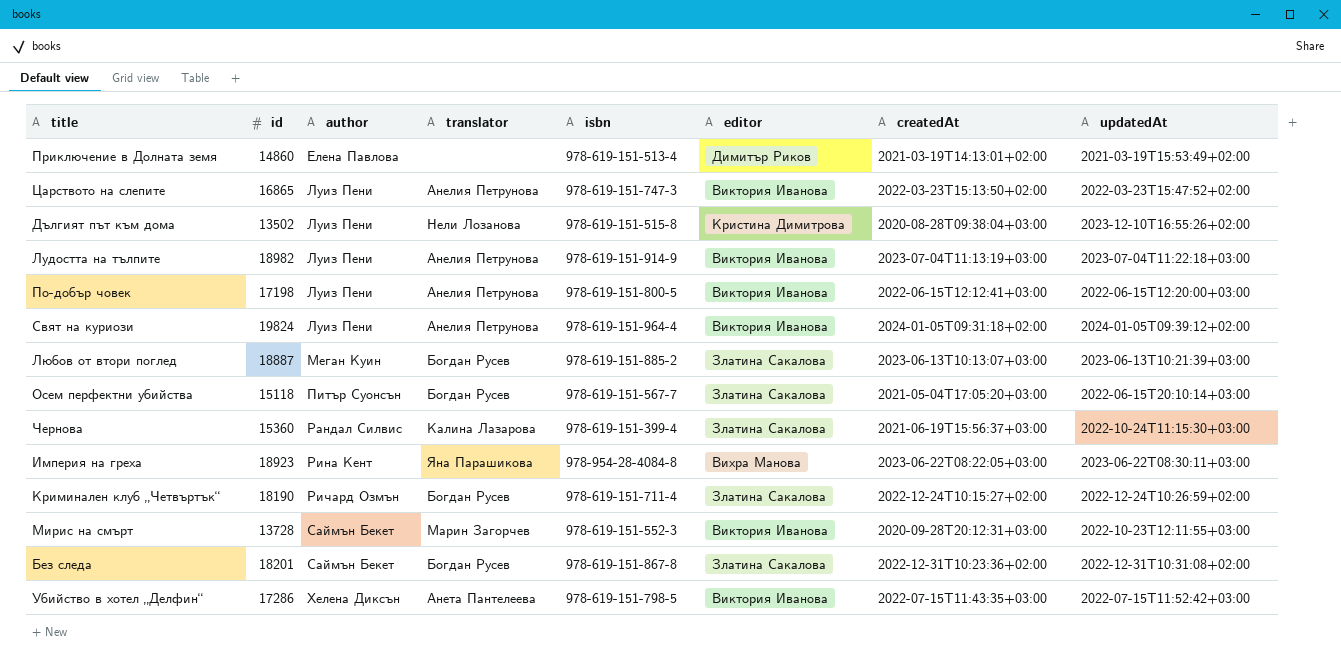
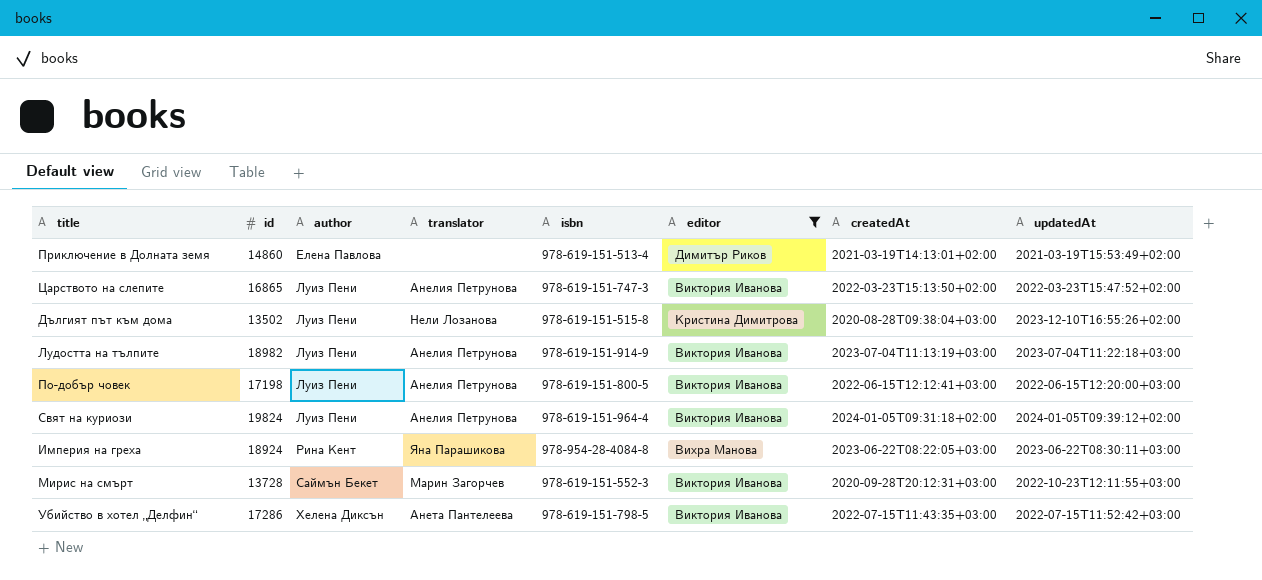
filter: none -> editor != Златина Сакалова
Империя на греха | id: 18923 -> 18924

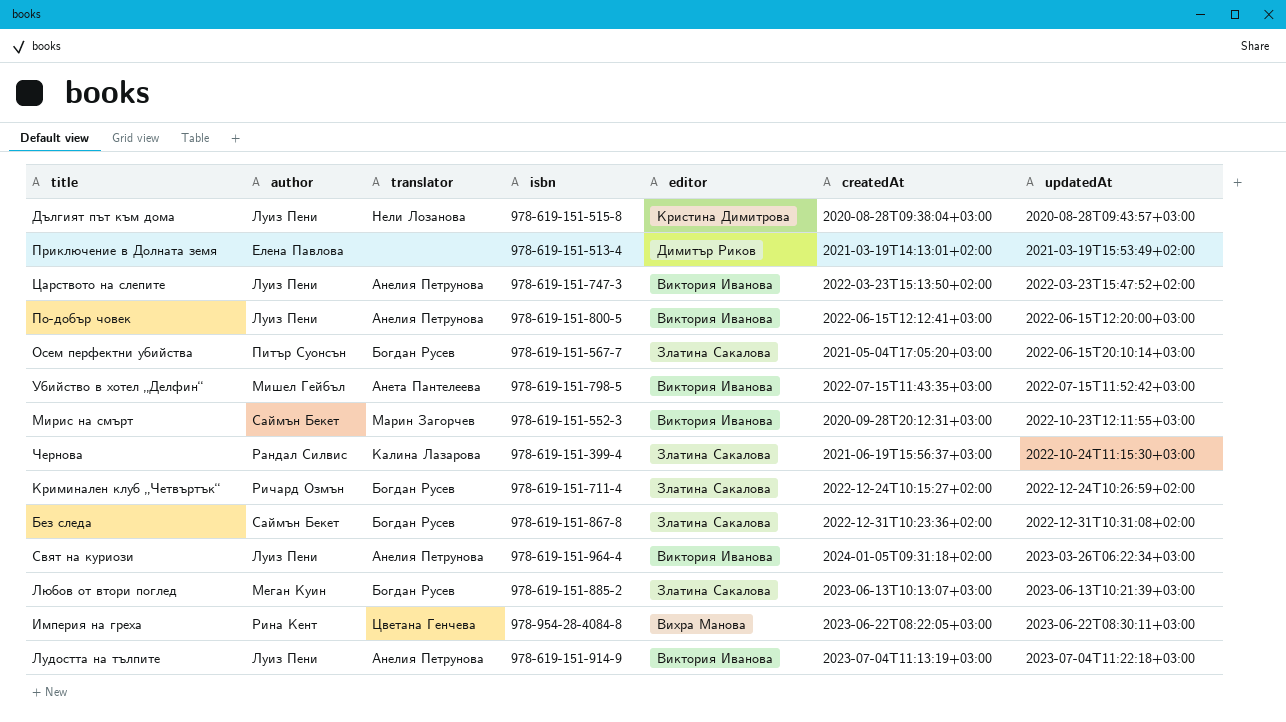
filter: editor != Златина Сакалова -> none
row order: author ascending -> updatedAt ascending
column id | position: 2 -> none
Дългият път към дома | updatedAt: 2023-12-10T16:55:26+02:00 -> 2020-08-28T09:43:57+03:00
Убийство в хотел „Делфин“ | author: Хелена Диксън -> Мишел Гейбъл
Свят на куриози | updatedAt: 2024-01-05T09:39:12+02:00 -> 2023-03-26T06:22:34+03:00
Империя на греха | translator: Яна Парашикова -> Цветана Генчева

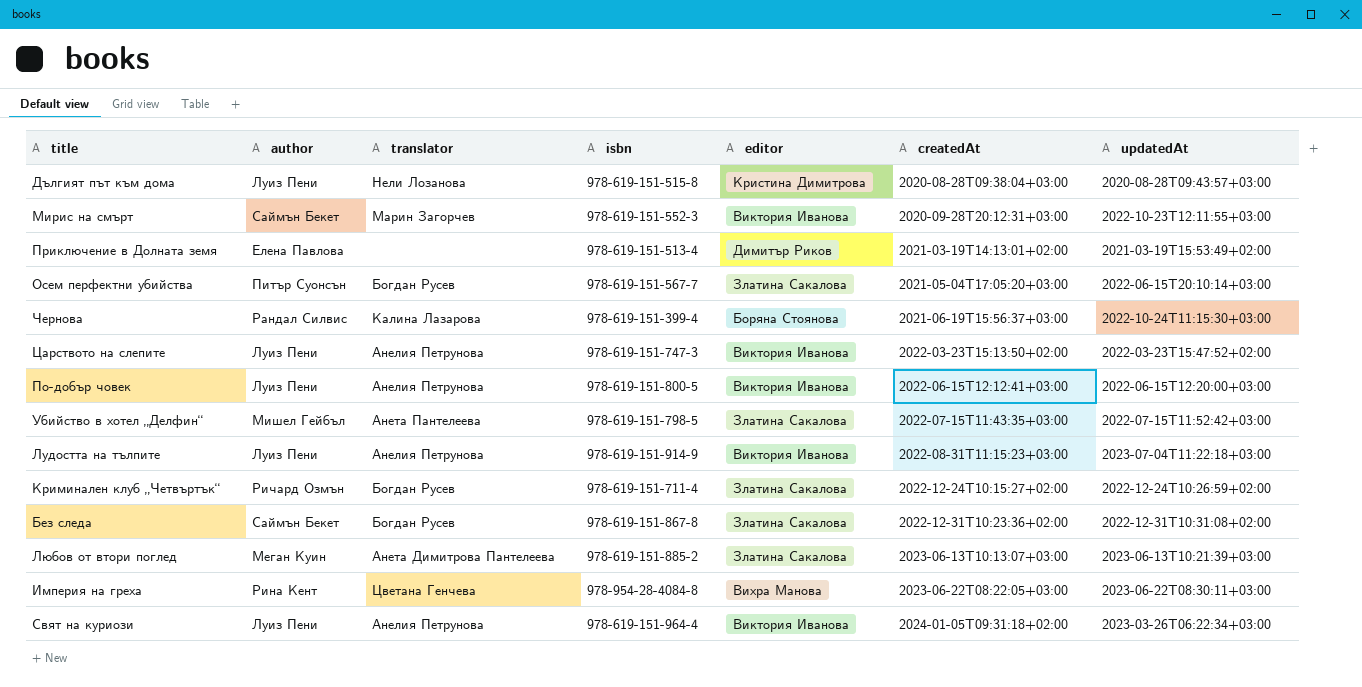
row order: updatedAt ascending -> createdAt ascending
Чернова | editor: Златина Сакалова -> Боряна Стоянова
Убийство в хотел „Делфин“ | editor: Виктория Иванова -> Златина Сакалова
Лудостта на тълпите | createdAt: 2023-07-04T11:13:19+03:00 -> 2022-08-31T11:15:23+03:00
Любов от втори поглед | translator: Богдан Русев -> Анета Димитрова Пантелеева

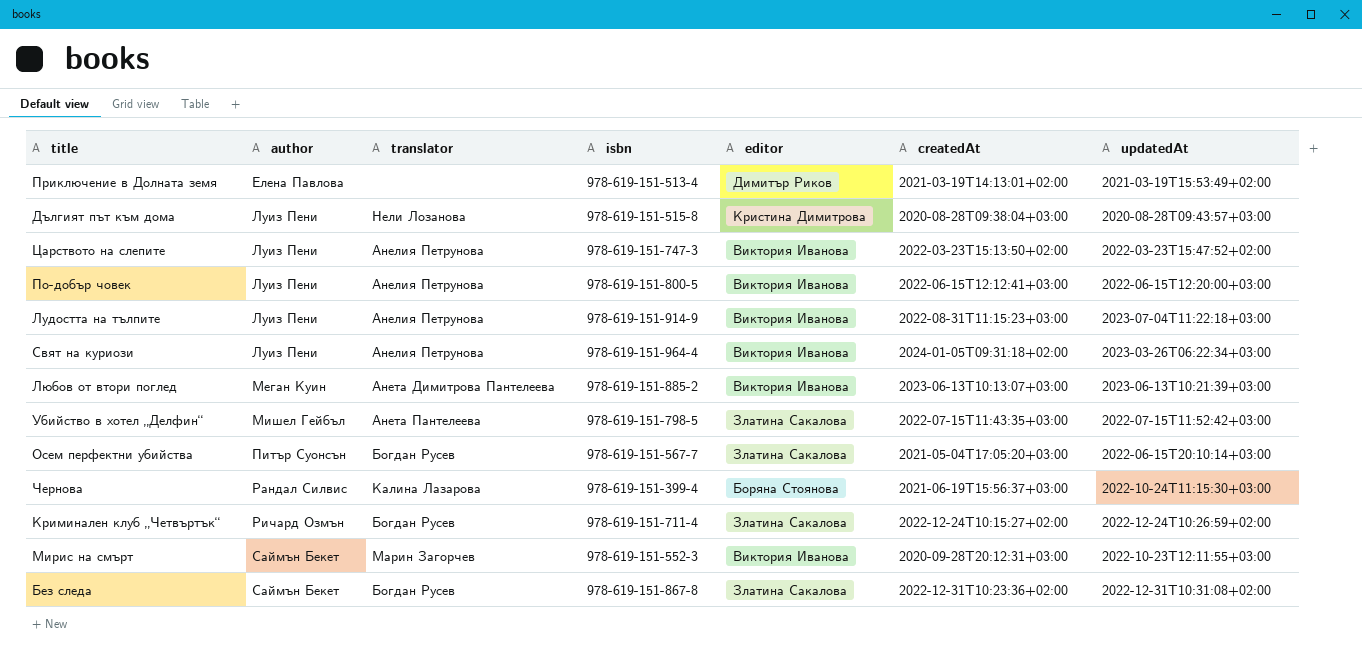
row order: createdAt ascending -> author ascending
row Империя на греха: Рина Кент | Цветана Генчева | 978-954-28-4084-8 | Вихра Манова | 2023-06-22T08:22:05+03:00 | 2023-06-22T08:30:11+03:00 -> none
Любов от втори поглед | editor: Златина Сакалова -> Виктория Иванова

